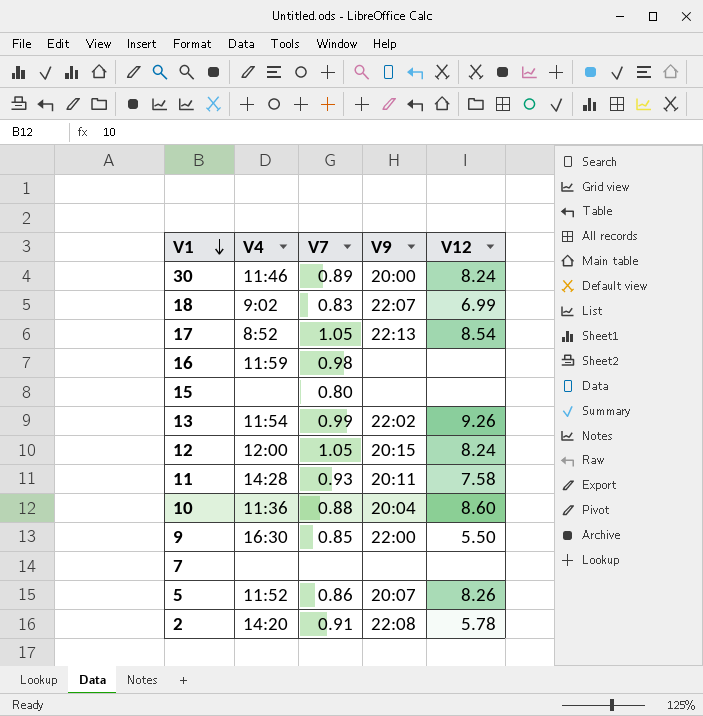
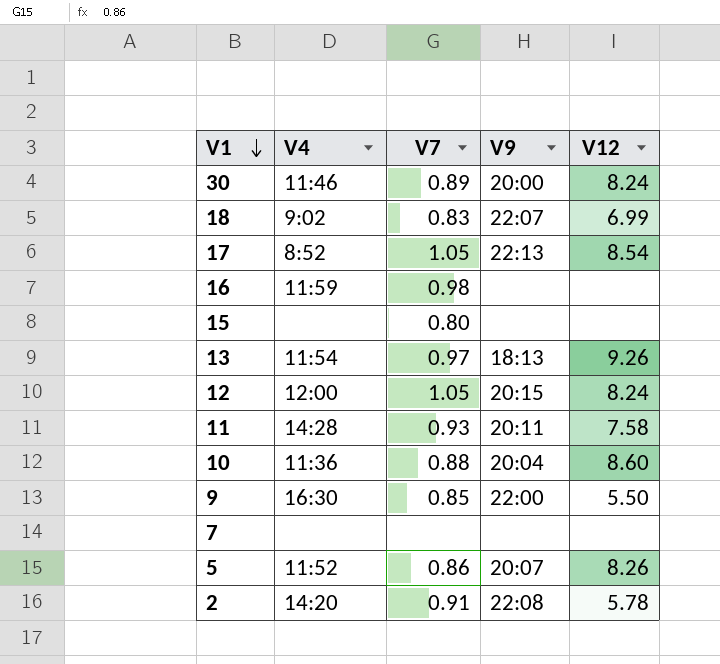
13 | V7: 0.99 -> 0.97
13 | V9: 22:02 -> 18:13

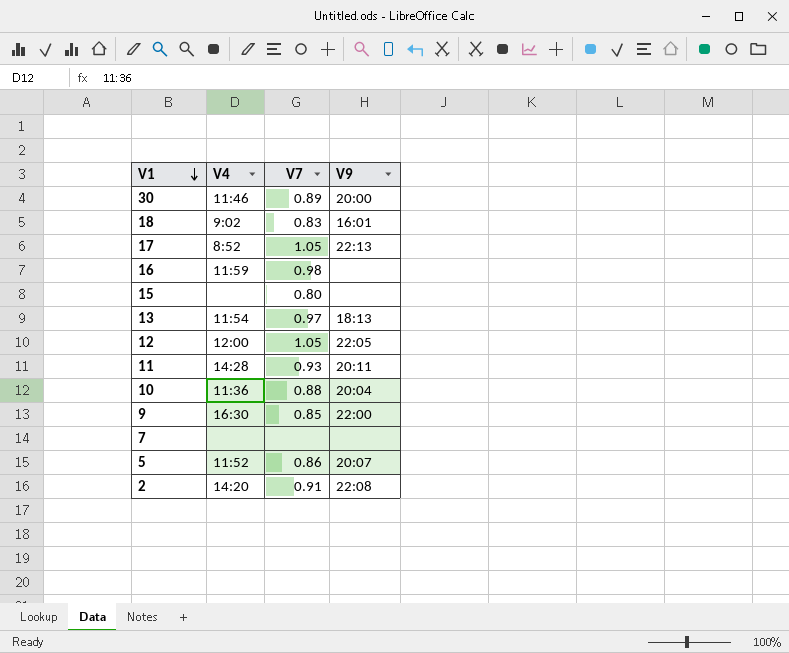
column V12 | position: 5 -> none
18 | V9: 22:07 -> 16:01
12 | V9: 20:15 -> 22:05

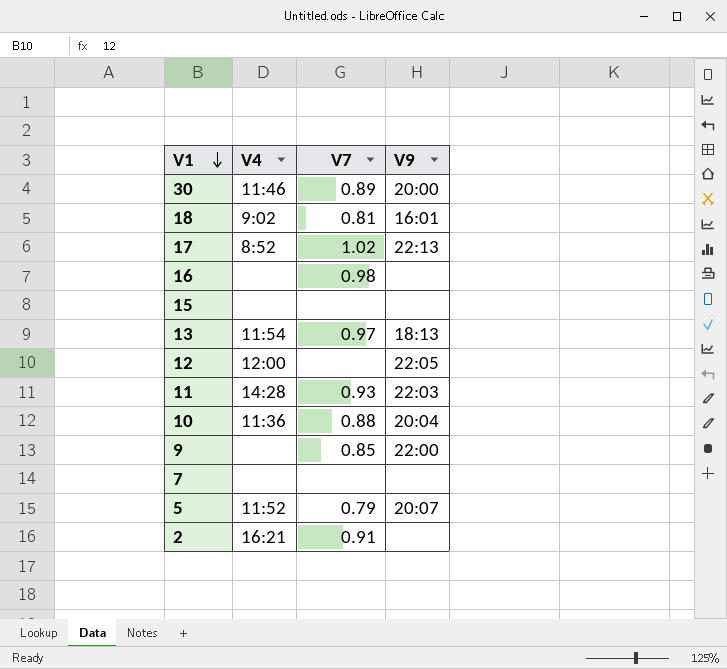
18 | V7: 0.83 -> 0.81
17 | V7: 1.05 -> 1.02
16 | V4: 11:59 -> none
15 | V7: 0.80 -> none
12 | V7: 1.05 -> none
11 | V9: 20:11 -> 22:03
9 | V4: 16:30 -> none
5 | V7: 0.86 -> 0.79
2 | V4: 14:20 -> 16:21
2 | V9: 22:08 -> none

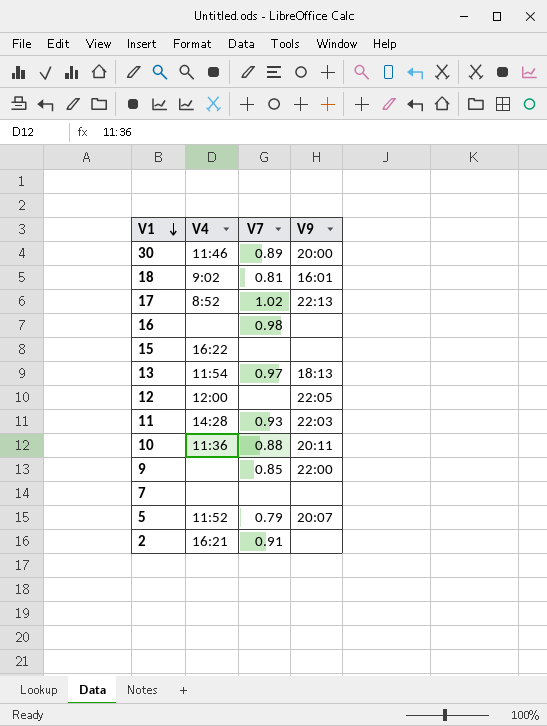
15 | V4: none -> 16:22
10 | V9: 20:04 -> 20:11

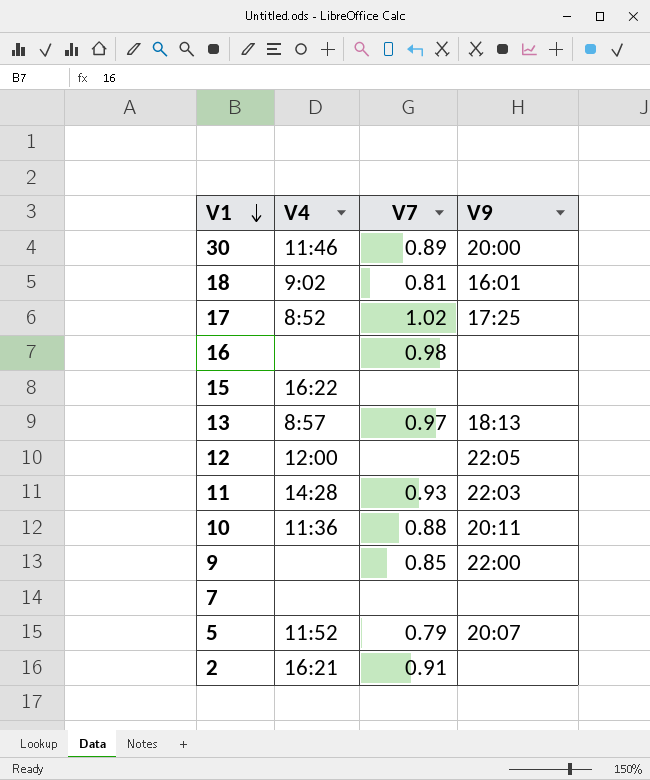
17 | V9: 22:13 -> 17:25
13 | V4: 11:54 -> 8:57

